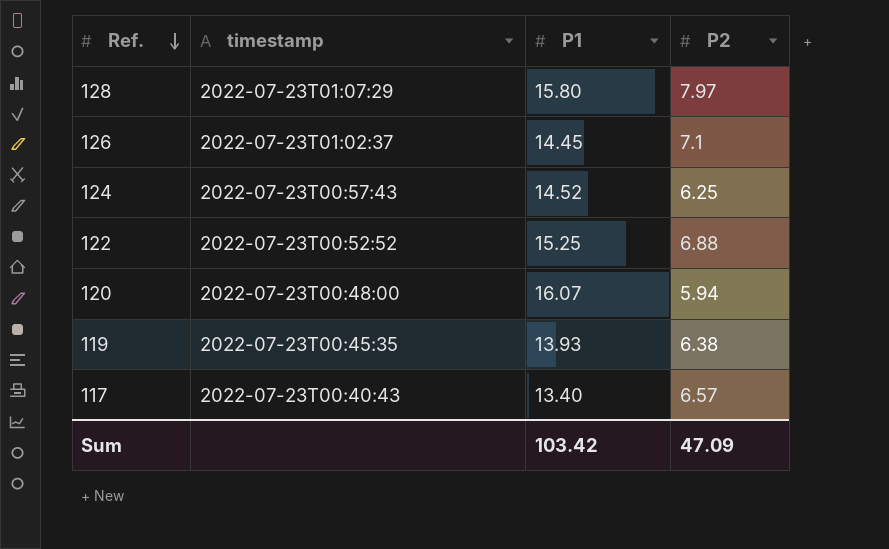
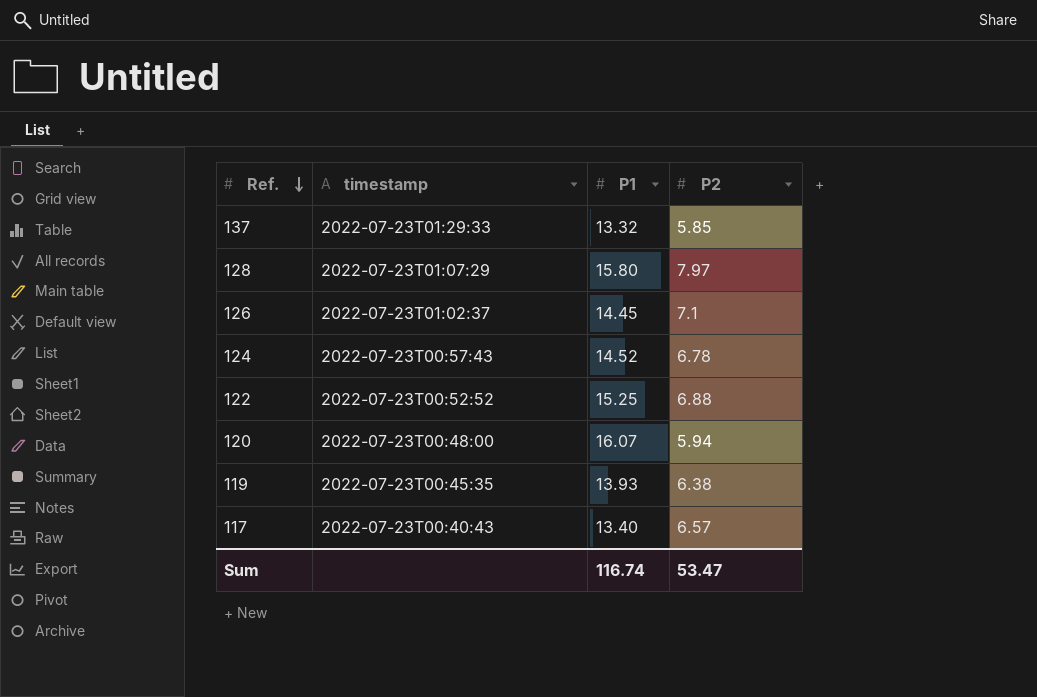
row 137: none -> 2022-07-23T01:29:33 | 13.32 | 5.85
124 | P2: 6.25 -> 6.78
Sum | P1: 103.42 -> 116.74
Sum | P2: 47.09 -> 53.47

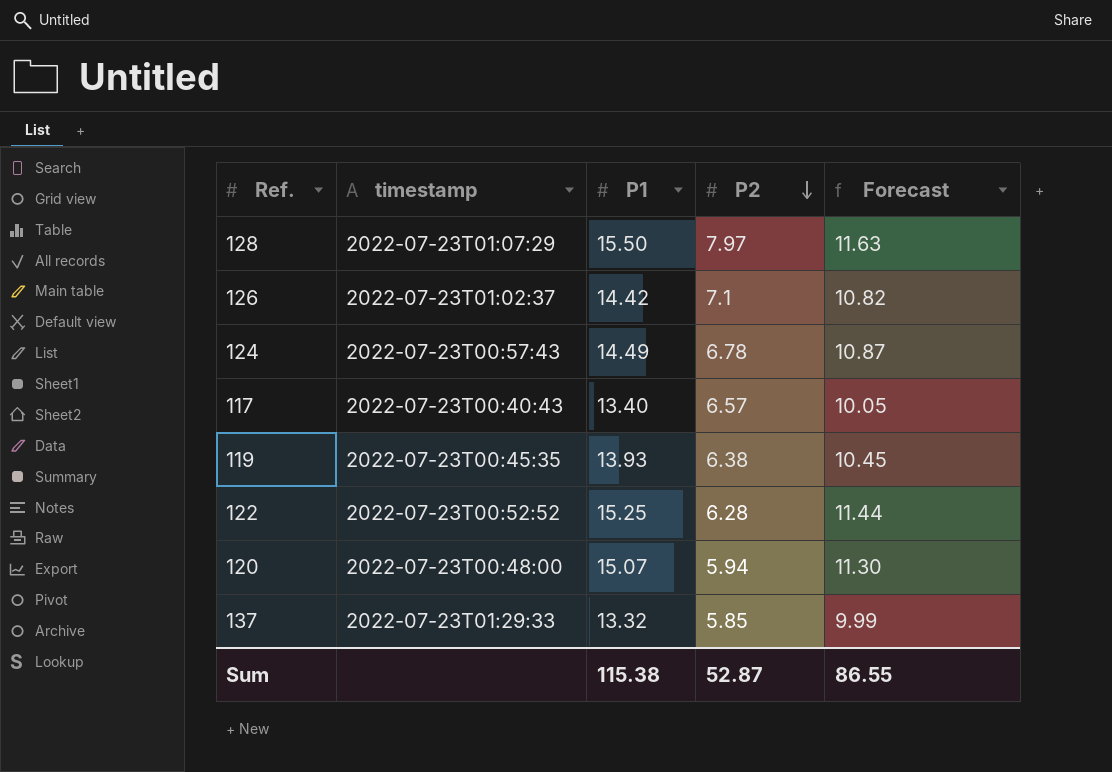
row order: Ref. descending -> P2 descending
column Forecast | formula: none -> [P1] * 0.75
128 | P1: 15.80 -> 15.50
126 | P1: 14.45 -> 14.42
124 | P1: 14.52 -> 14.49
122 | P2: 6.88 -> 6.28
120 | P1: 16.07 -> 15.07
Sum | P1: 116.74 -> 115.38
Sum | P2: 53.47 -> 52.87

